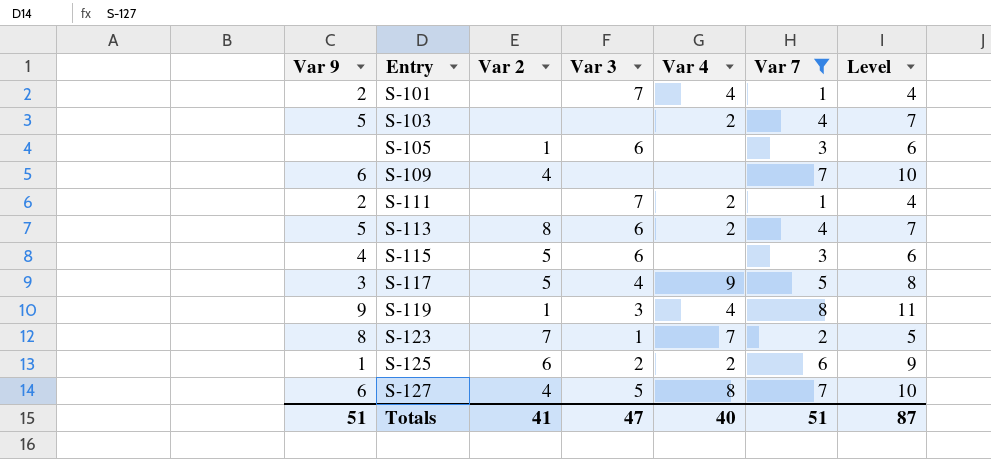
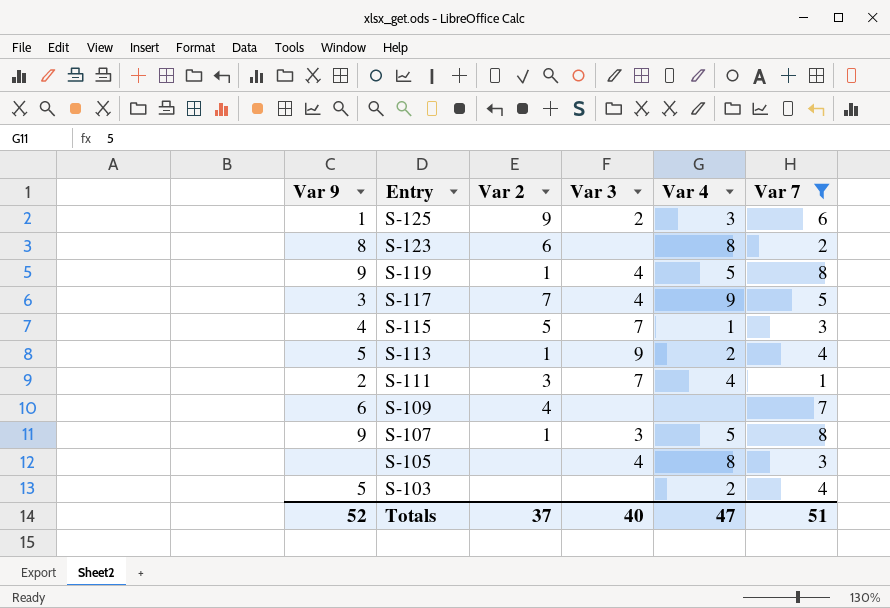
row order: Entry ascending -> Entry descending
column Level | formula: [Var 7] + 3 -> none
row S-101: 2 | none | 7 | 4 | 1 | 4 -> none
row S-127: 6 | 4 | 5 | 8 | 7 | 10 -> none
S-125 | Var 2: 6 -> 9
S-125 | Var 4: 2 -> 3
S-123 | Var 2: 7 -> 6
S-123 | Var 3: 1 -> none
S-123 | Var 4: 7 -> 8
S-119 | Var 3: 3 -> 4
S-119 | Var 4: 4 -> 5
S-117 | Var 2: 5 -> 7
S-115 | Var 3: 6 -> 7
S-115 | Var 4: none -> 1
S-113 | Var 2: 8 -> 1
S-113 | Var 3: 6 -> 9
S-111 | Var 2: none -> 3
S-111 | Var 4: 2 -> 4
row S-107: none -> 9 | 1 | 3 | 5 | 8
S-105 | Var 2: 1 -> none
S-105 | Var 3: 6 -> 4
S-105 | Var 4: none -> 8
Totals | Var 9: 51 -> 52
Totals | Var 2: 41 -> 37
Totals | Var 3: 47 -> 40
Totals | Var 4: 40 -> 47

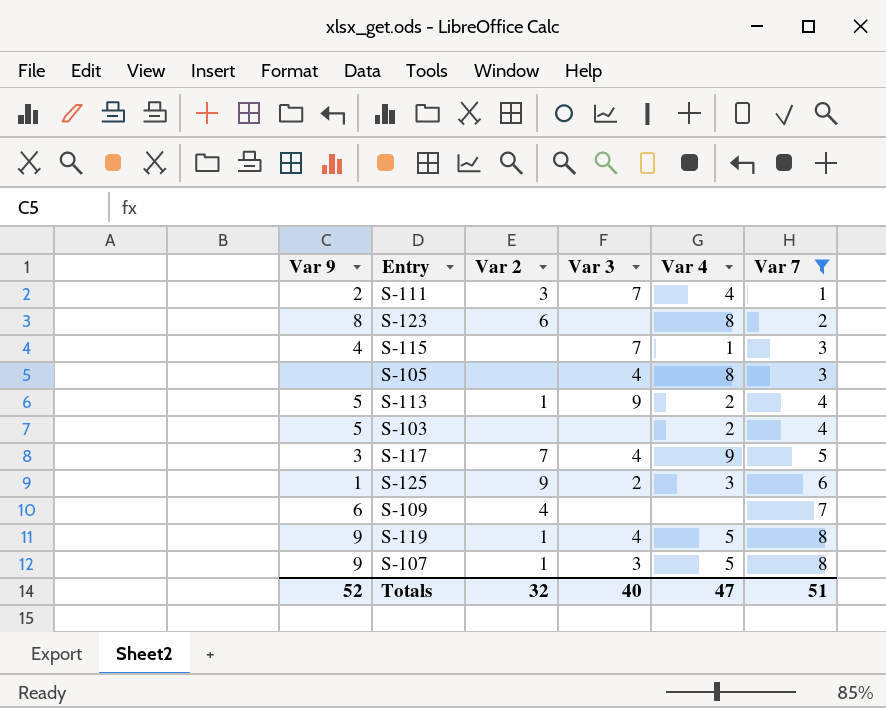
row order: Entry descending -> Var 7 ascending
S-115 | Var 2: 5 -> none
Totals | Var 2: 37 -> 32

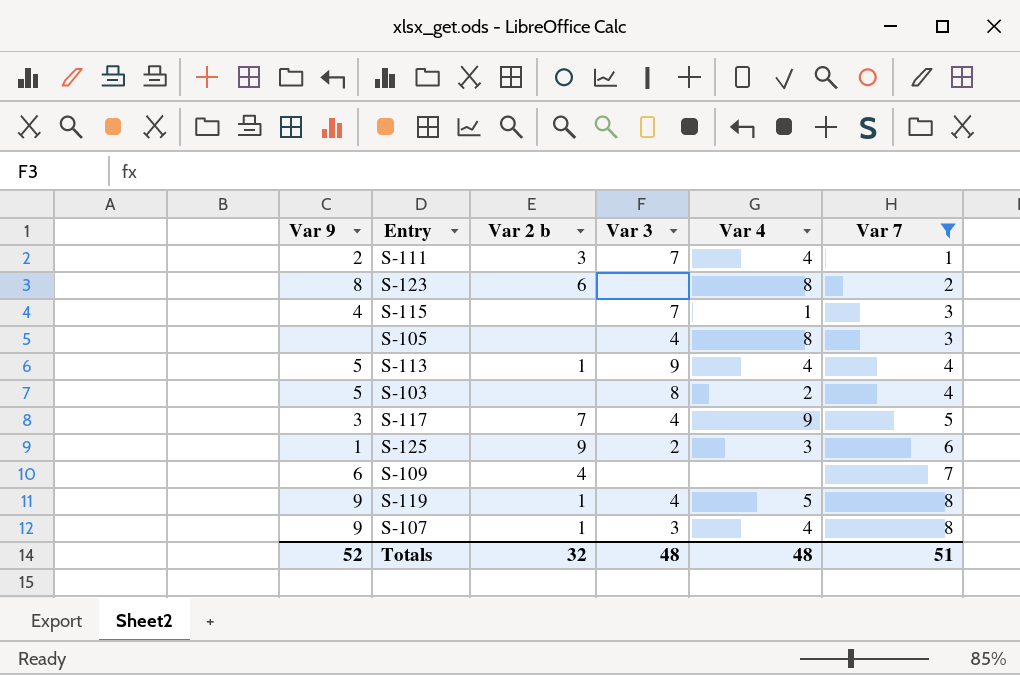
column name: Var 2 -> Var 2 b
S-113 | Var 4: 2 -> 4
S-103 | Var 3: none -> 8
S-107 | Var 4: 5 -> 4
Totals | Var 3: 40 -> 48
Totals | Var 4: 47 -> 48

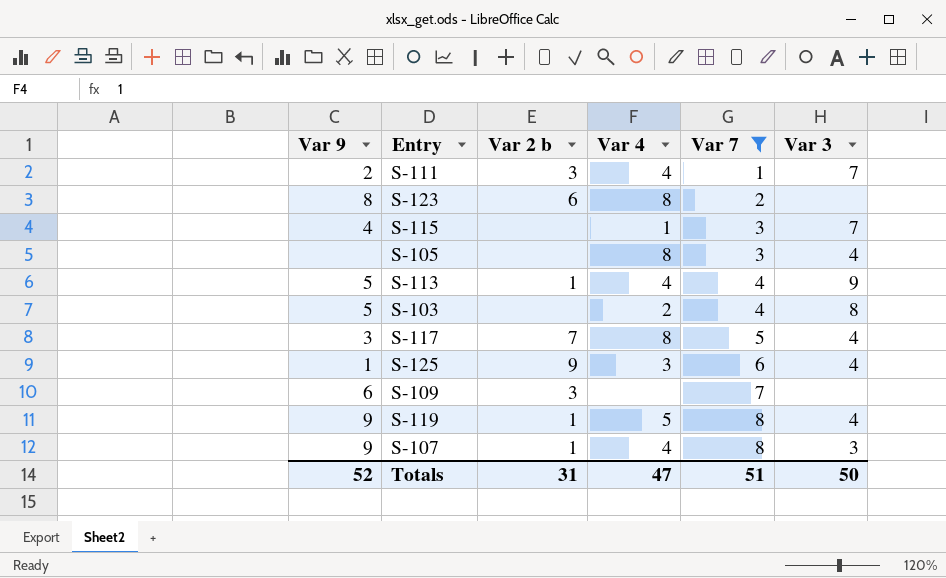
column Var 3 | position: 4 -> 6
S-117 | Var 4: 9 -> 8
S-125 | Var 3: 2 -> 4
S-109 | Var 2 b: 4 -> 3
Totals | Var 2 b: 32 -> 31
Totals | Var 4: 48 -> 47
Totals | Var 3: 48 -> 50

